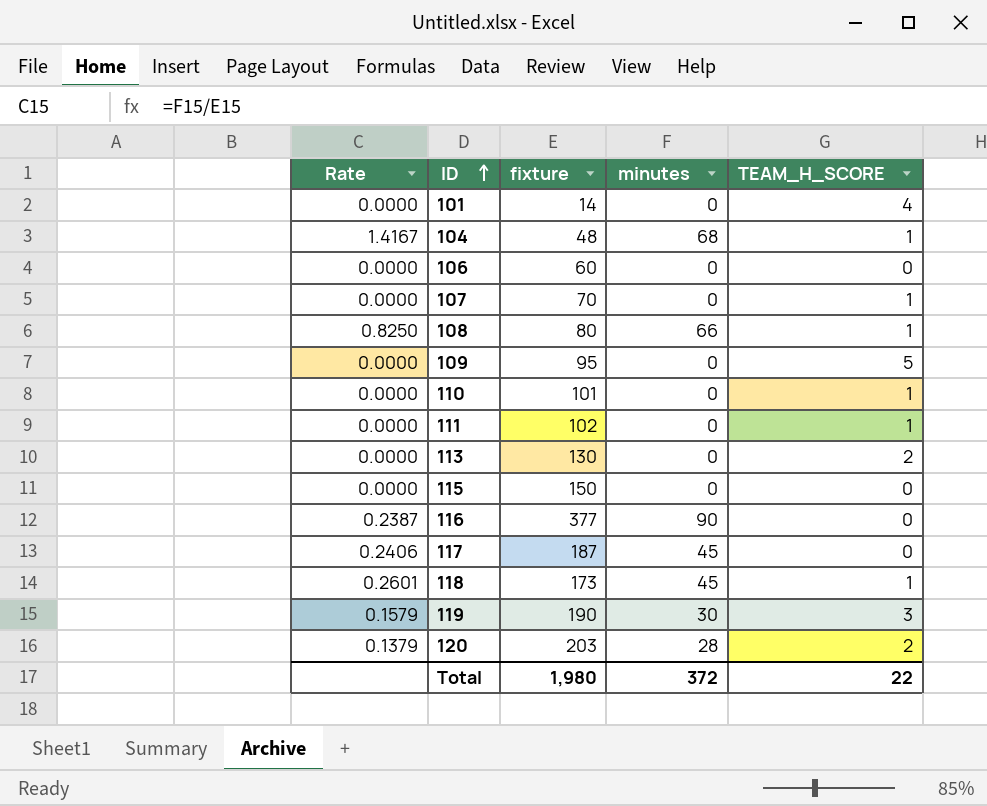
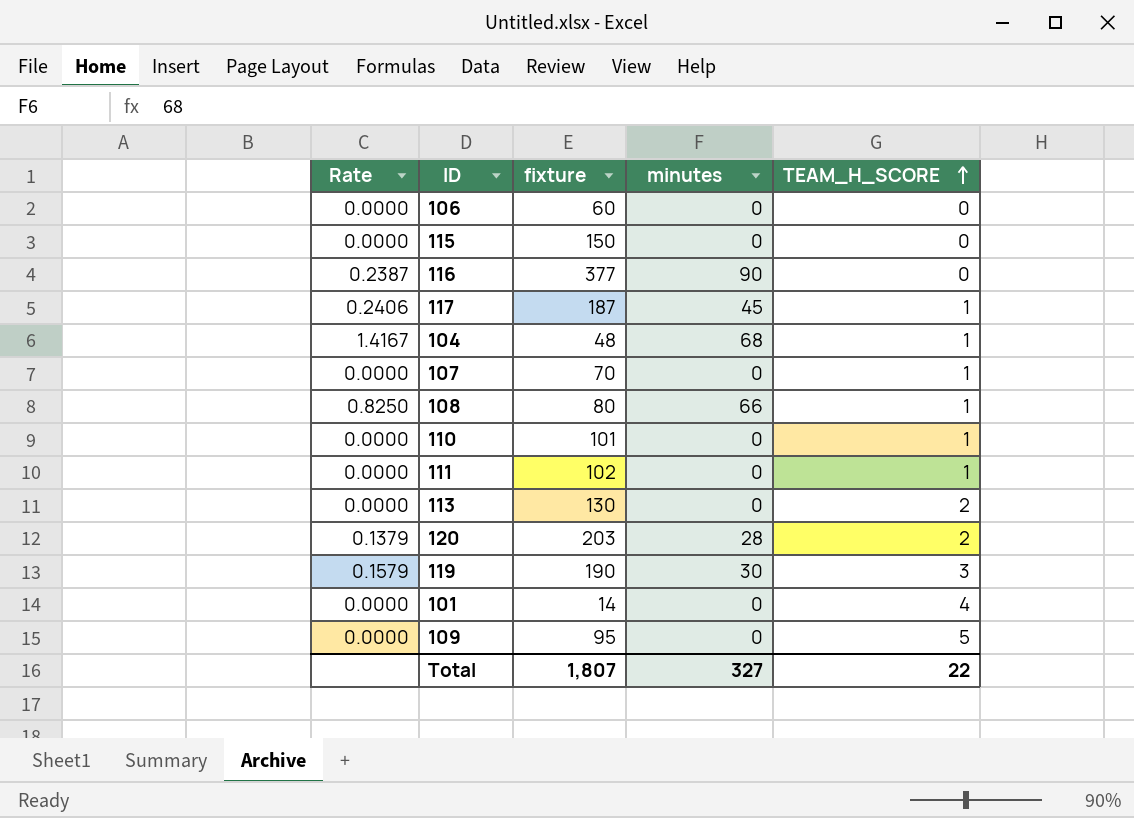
row order: ID ascending -> TEAM_H_SCORE ascending
row 118: 0.2601 | 173 | 45 | 1 -> none
117 | TEAM_H_SCORE: 0 -> 1
Total | fixture: 1,980 -> 1,807
Total | minutes: 372 -> 327

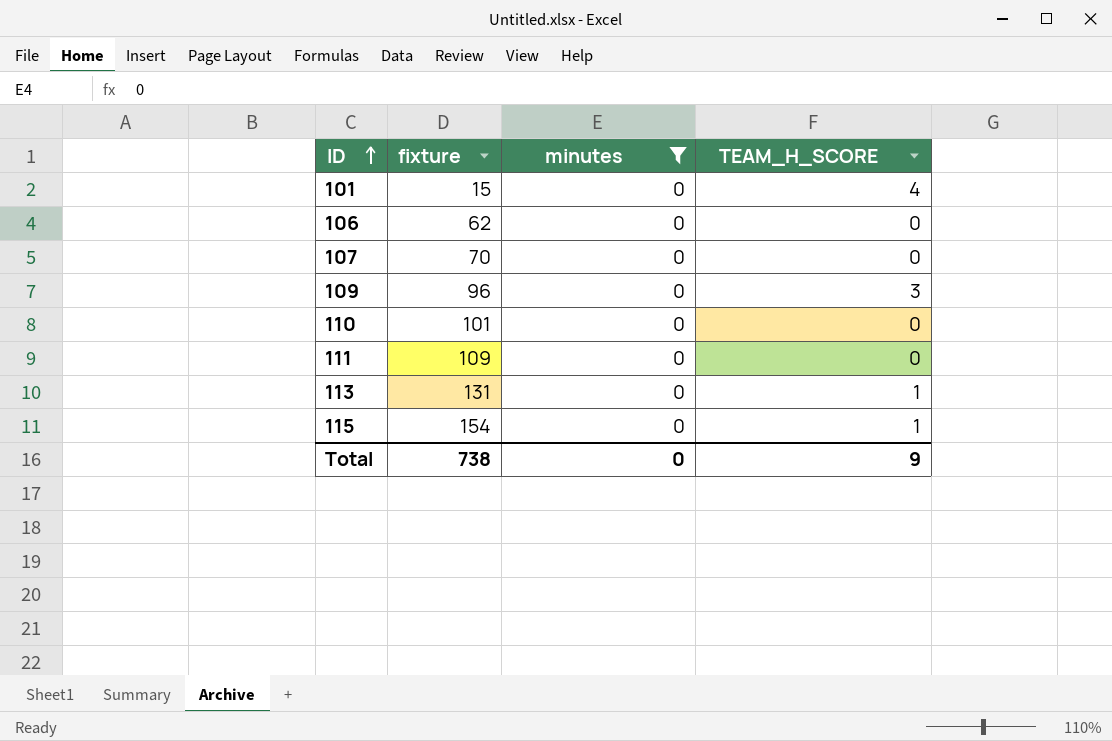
filter: none -> minutes = 0
row order: TEAM_H_SCORE ascending -> ID ascending
column Rate | formula: [minutes] / [fixture] -> none
101 | fixture: 14 -> 15
106 | fixture: 60 -> 62
107 | TEAM_H_SCORE: 1 -> 0
109 | fixture: 95 -> 96
109 | TEAM_H_SCORE: 5 -> 3
110 | TEAM_H_SCORE: 1 -> 0
111 | fixture: 102 -> 109
111 | TEAM_H_SCORE: 1 -> 0
113 | fixture: 130 -> 131
113 | TEAM_H_SCORE: 2 -> 1
115 | fixture: 150 -> 154
115 | TEAM_H_SCORE: 0 -> 1
Total | fixture: 1,807 -> 738
Total | minutes: 327 -> 0
Total | TEAM_H_SCORE: 22 -> 9

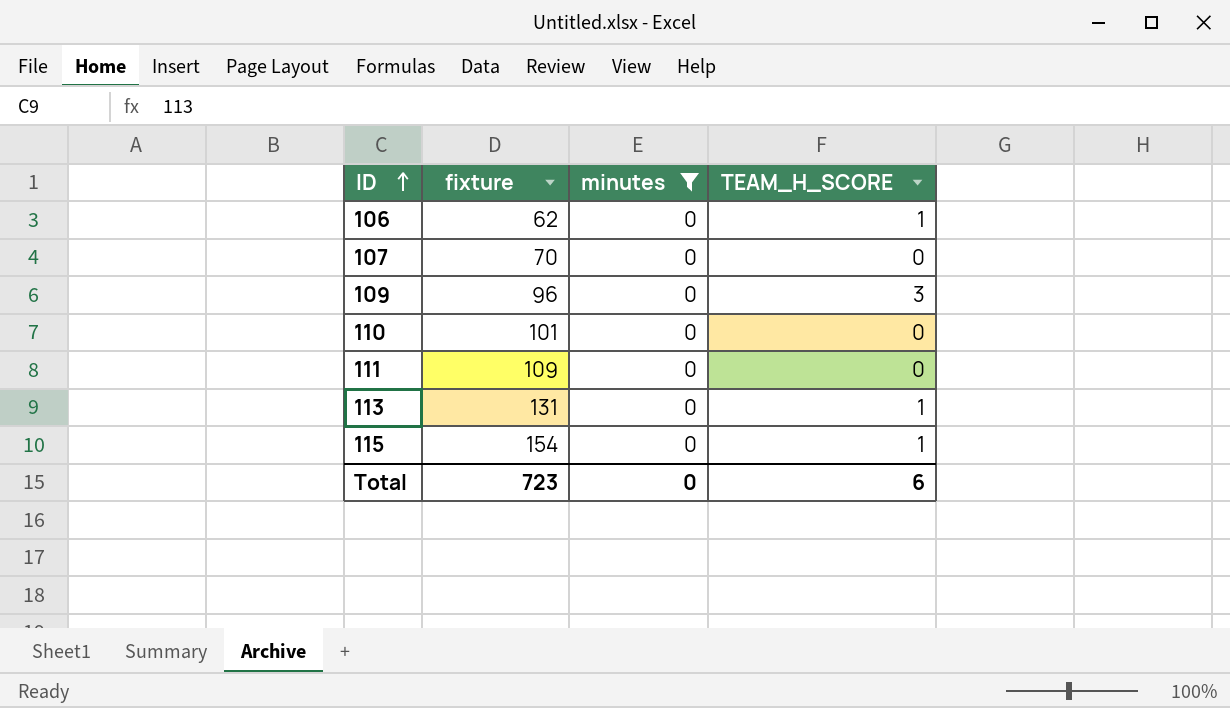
row 101: 15 | 0 | 4 -> none
106 | TEAM_H_SCORE: 0 -> 1
Total | fixture: 738 -> 723
Total | TEAM_H_SCORE: 9 -> 6

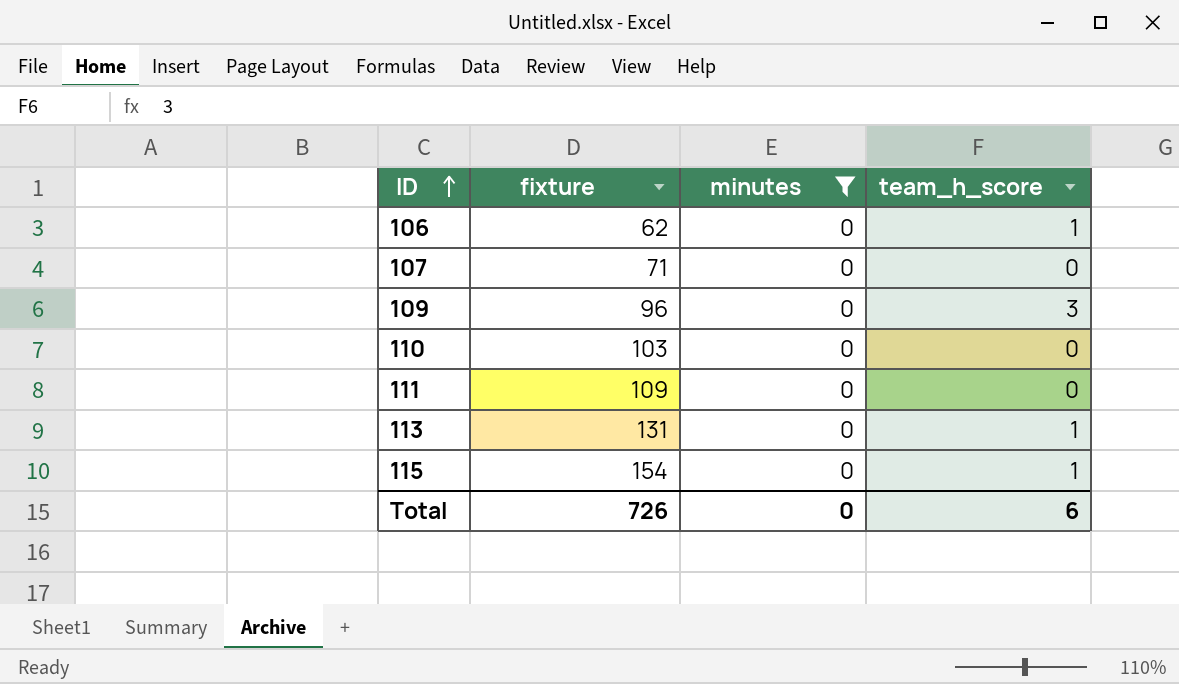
column name: TEAM_H_SCORE -> team_h_score
107 | fixture: 70 -> 71
110 | fixture: 101 -> 103
Total | fixture: 723 -> 726

